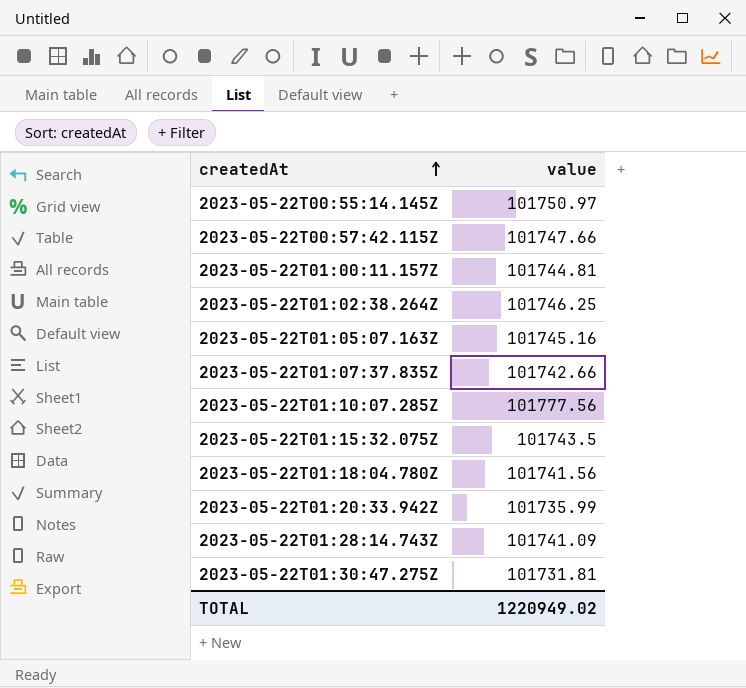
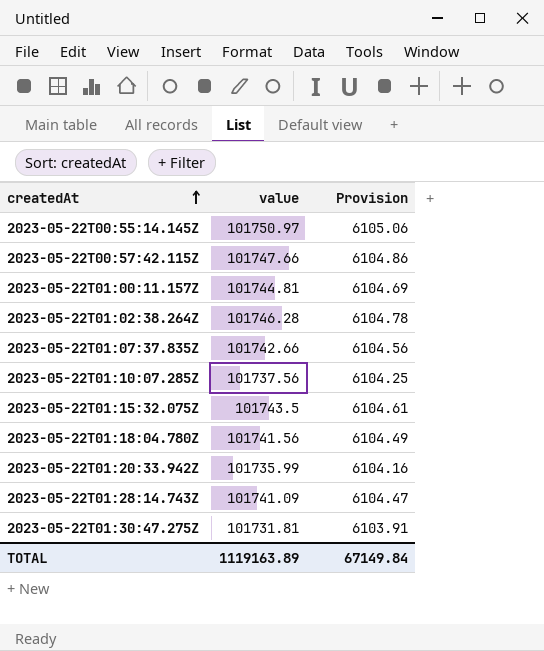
column Provision | formula: none -> [value] * 0.06
row 2023-05-22T01:05:07.163Z: 101745.16 -> none
2023-05-22T01:02:38.264Z | value: 101746.25 -> 101746.28
2023-05-22T01:10:07.285Z | value: 101777.56 -> 101737.56
TOTAL | value: 1220949.02 -> 1119163.89

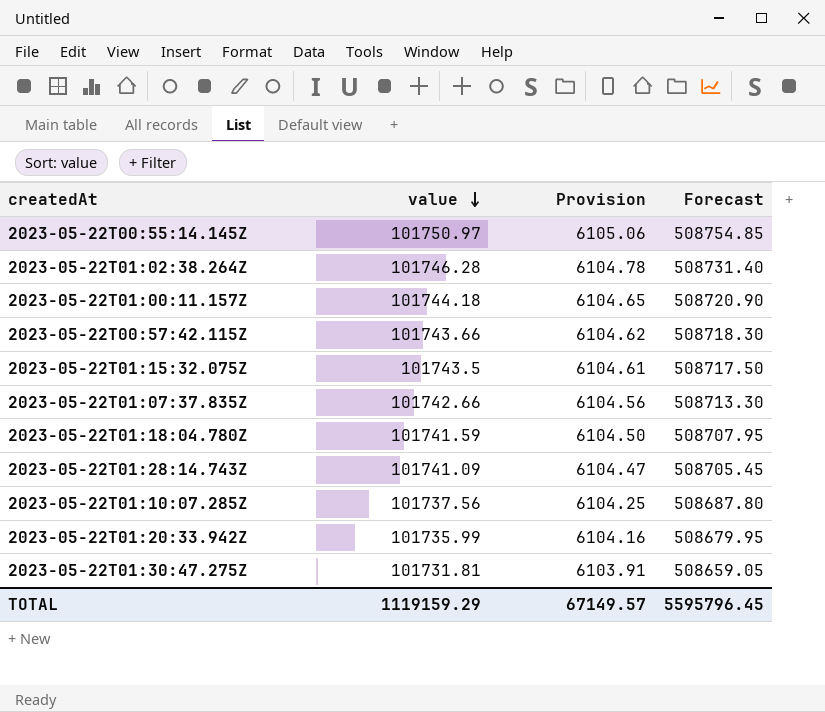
row order: createdAt ascending -> value descending
column Forecast | formula: none -> [value] * 5
2023-05-22T01:00:11.157Z | value: 101744.81 -> 101744.18
2023-05-22T01:00:11.157Z | Provision: 6104.69 -> 6104.65
2023-05-22T00:57:42.115Z | value: 101747.66 -> 101743.66
2023-05-22T00:57:42.115Z | Provision: 6104.86 -> 6104.62
2023-05-22T01:18:04.780Z | value: 101741.56 -> 101741.59
2023-05-22T01:18:04.780Z | Provision: 6104.49 -> 6104.50
TOTAL | value: 1119163.89 -> 1119159.29
TOTAL | Provision: 67149.84 -> 67149.57

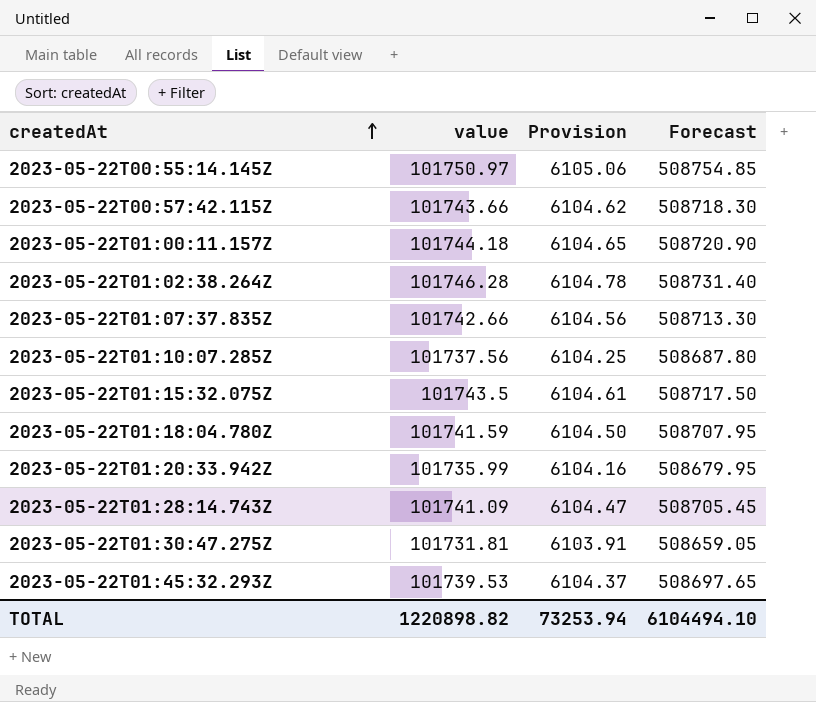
row order: value descending -> createdAt ascending
row 2023-05-22T01:45:32.293Z: none -> 101739.53 | 6104.37 | 508697.65
TOTAL | value: 1119159.29 -> 1220898.82
TOTAL | Provision: 67149.57 -> 73253.94
TOTAL | Forecast: 5595796.45 -> 6104494.10

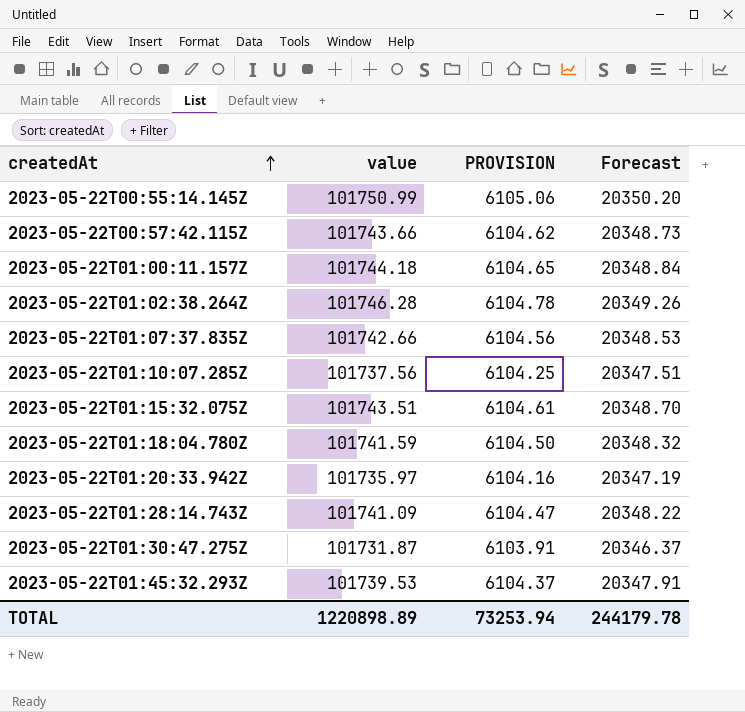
column name: Provision -> PROVISION
column Forecast | formula: [value] * 5 -> [value] * 0.2
2023-05-22T00:55:14.145Z | value: 101750.97 -> 101750.99
2023-05-22T01:15:32.075Z | value: 101743.5 -> 101743.51
2023-05-22T01:20:33.942Z | value: 101735.99 -> 101735.97
2023-05-22T01:30:47.275Z | value: 101731.81 -> 101731.87
TOTAL | value: 1220898.82 -> 1220898.89
TOTAL | Forecast: 6104494.10 -> 244179.78

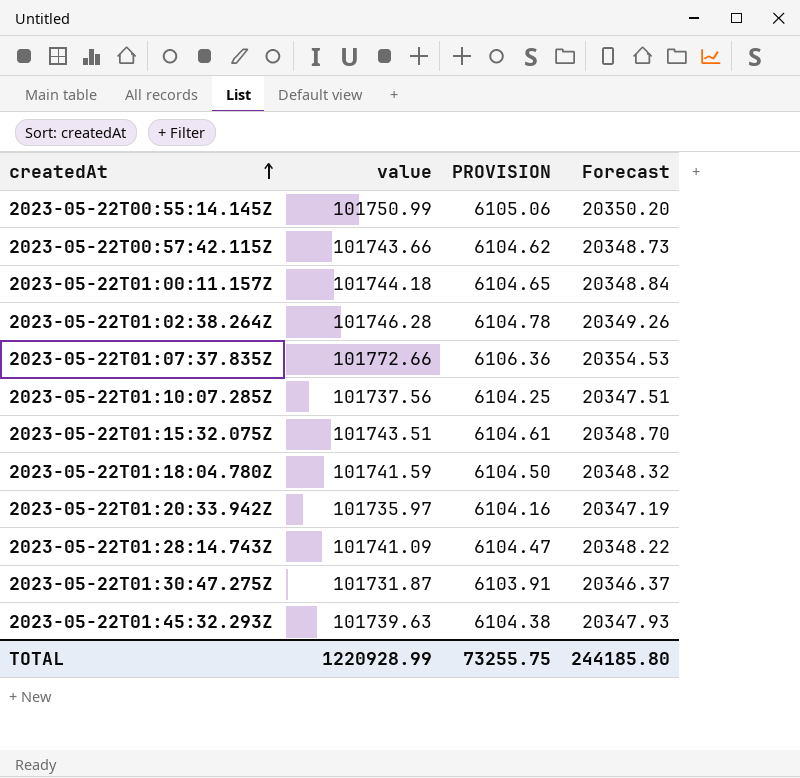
2023-05-22T01:07:37.835Z | value: 101742.66 -> 101772.66
2023-05-22T01:07:37.835Z | PROVISION: 6104.56 -> 6106.36
2023-05-22T01:07:37.835Z | Forecast: 20348.53 -> 20354.53
2023-05-22T01:45:32.293Z | value: 101739.53 -> 101739.63
2023-05-22T01:45:32.293Z | PROVISION: 6104.37 -> 6104.38
2023-05-22T01:45:32.293Z | Forecast: 20347.91 -> 20347.93
TOTAL | value: 1220898.89 -> 1220928.99
TOTAL | PROVISION: 73253.94 -> 73255.75
TOTAL | Forecast: 244179.78 -> 244185.80

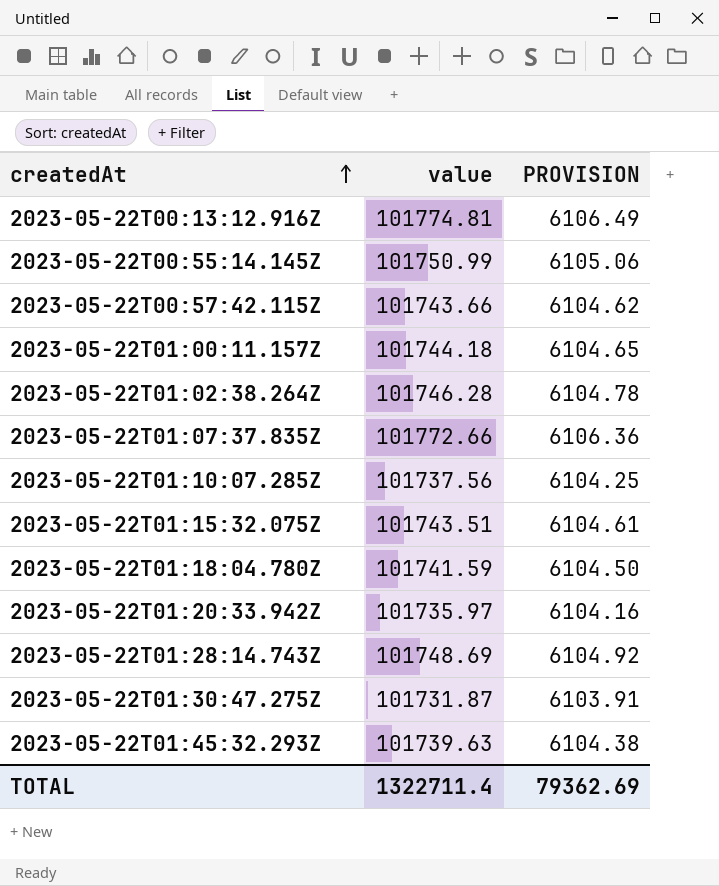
column Forecast | formula: [value] * 0.2 -> none
row 2023-05-22T00:13:12.916Z: none -> 101774.81 | 6106.49
2023-05-22T01:28:14.743Z | value: 101741.09 -> 101748.69
2023-05-22T01:28:14.743Z | PROVISION: 6104.47 -> 6104.92
TOTAL | value: 1220928.99 -> 1322711.4
TOTAL | PROVISION: 73255.75 -> 79362.69

